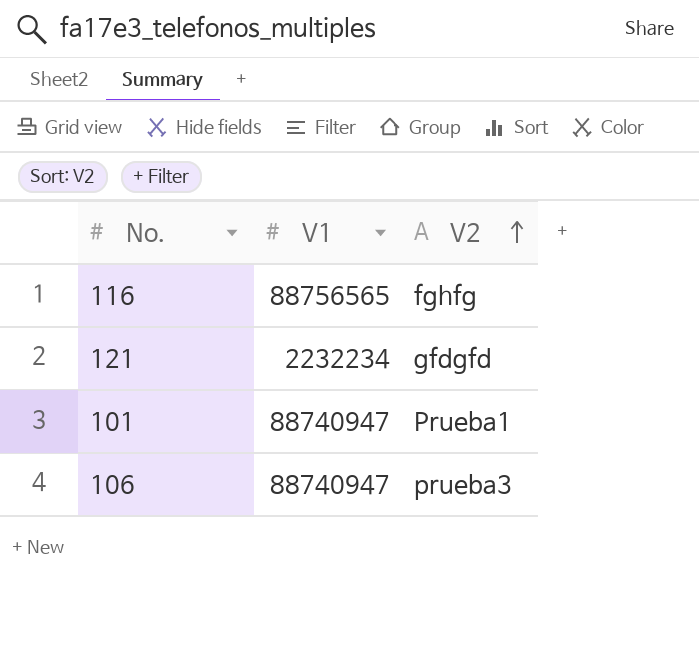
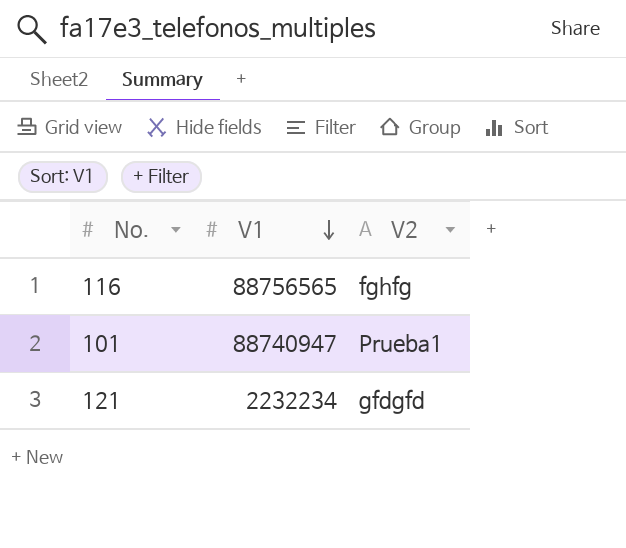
row order: V2 ascending -> V1 descending
row 106: 88740947 | prueba3 -> none

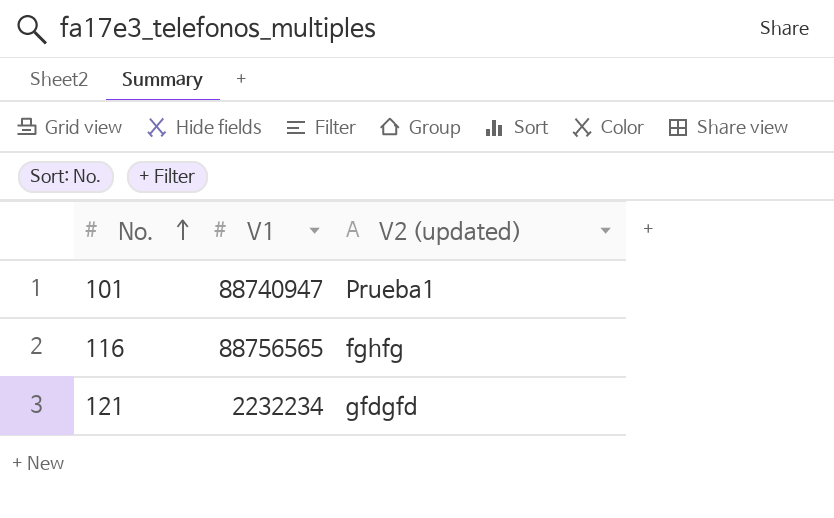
row order: V1 descending -> No. ascending
column name: V2 -> V2 (updated)

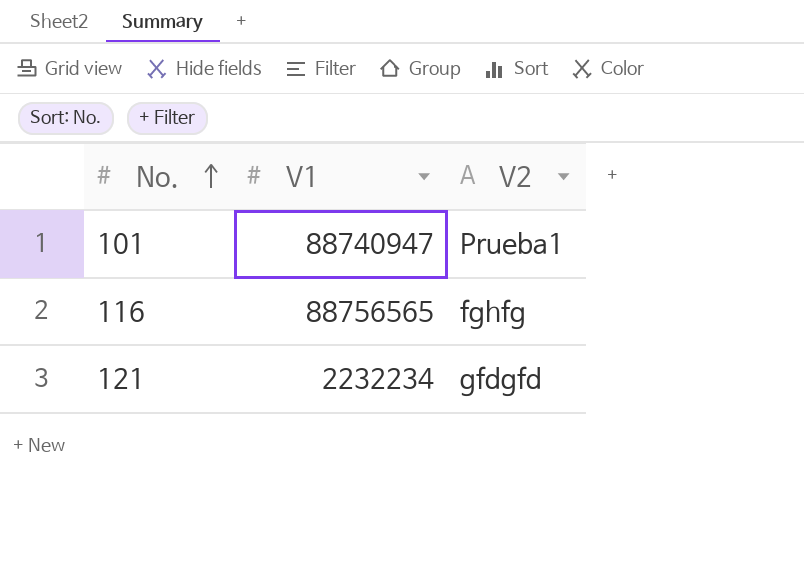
column name: V2 (updated) -> V2

